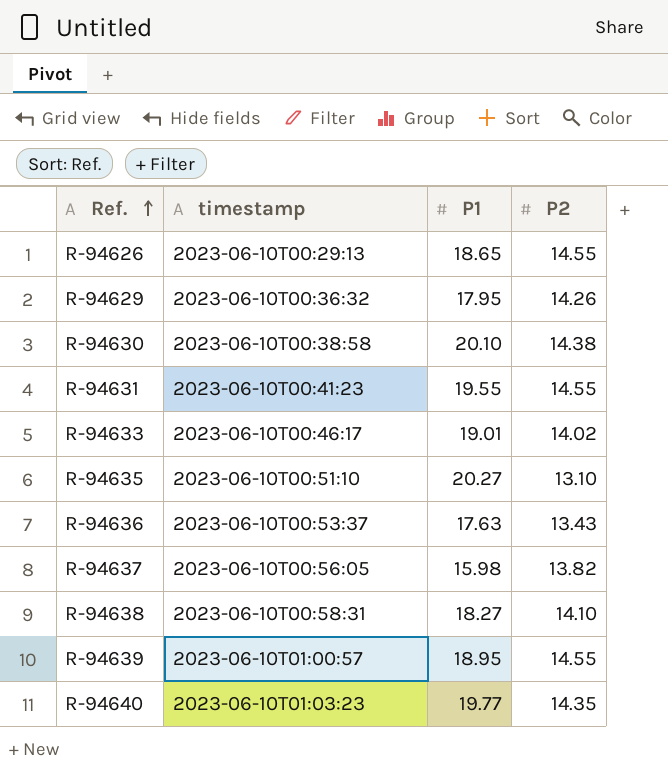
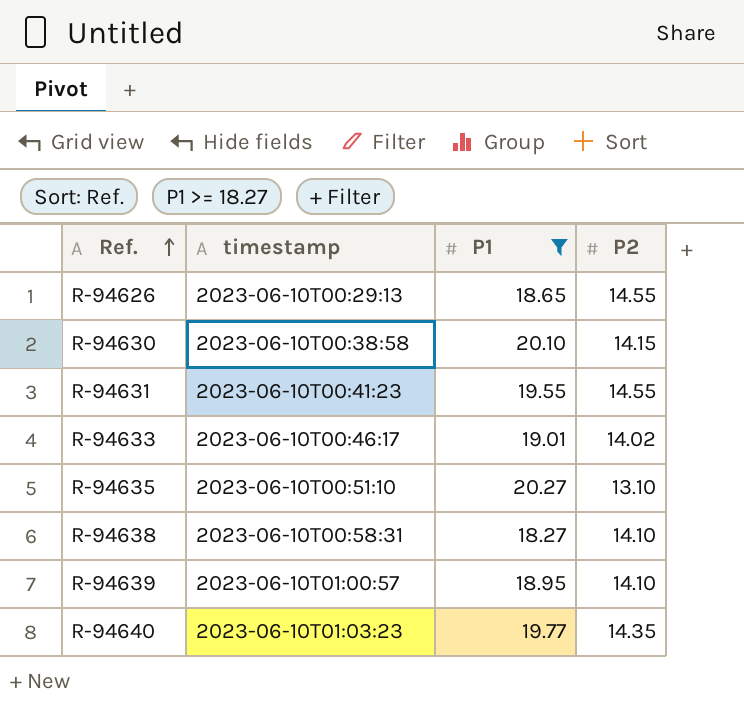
filter: none -> P1 >= 18.27
R-94630 | P2: 14.38 -> 14.15
R-94639 | P2: 14.55 -> 14.10

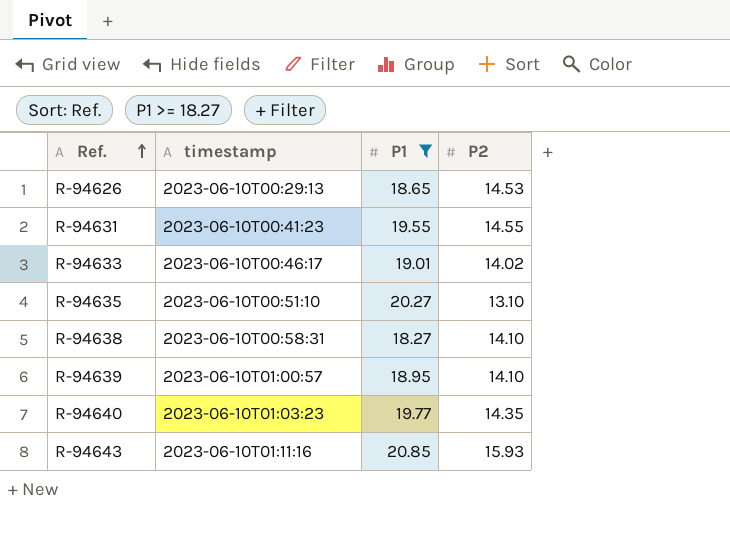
row R-94630: 2023-06-10T00:38:58 | 20.10 | 14.15 -> none
R-94626 | P2: 14.55 -> 14.53
row R-94643: none -> 2023-06-10T01:11:16 | 20.85 | 15.93

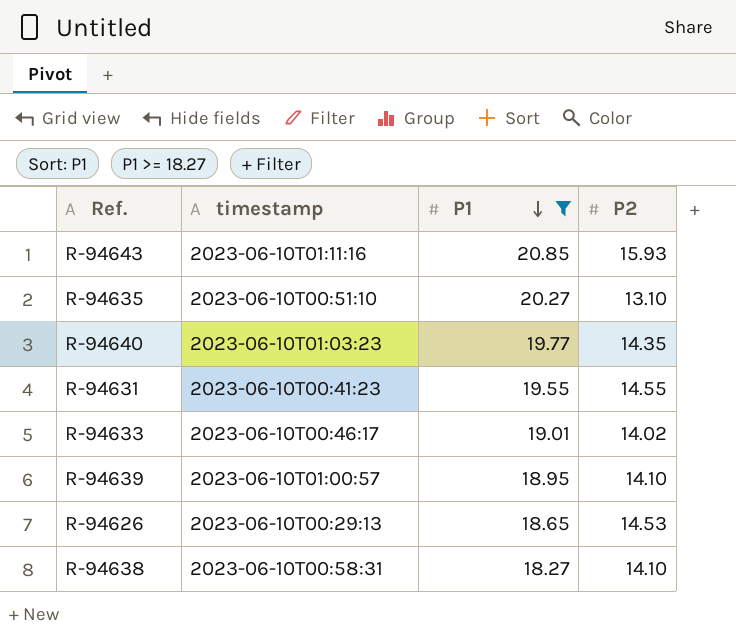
row order: Ref. ascending -> P1 descending

